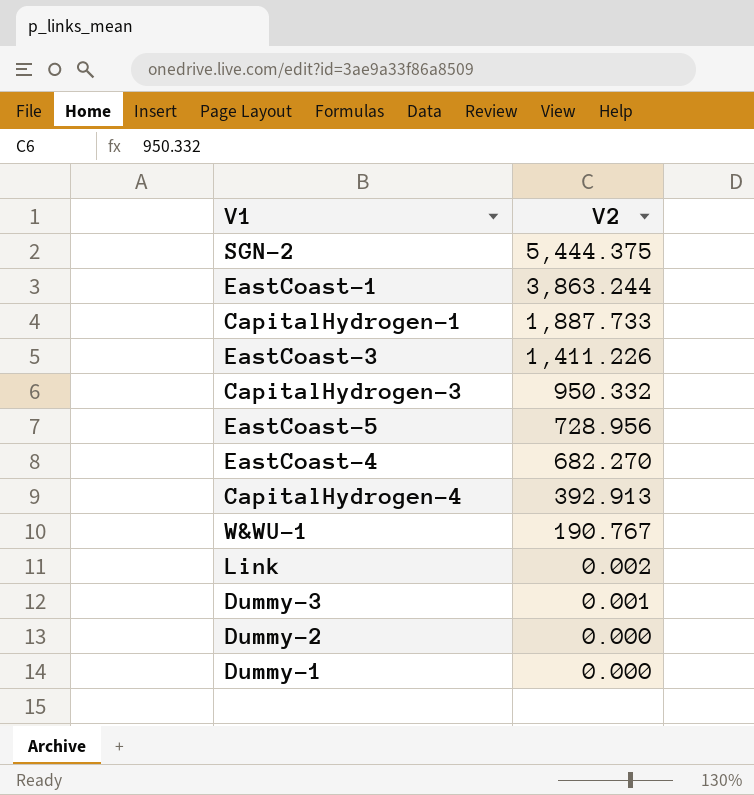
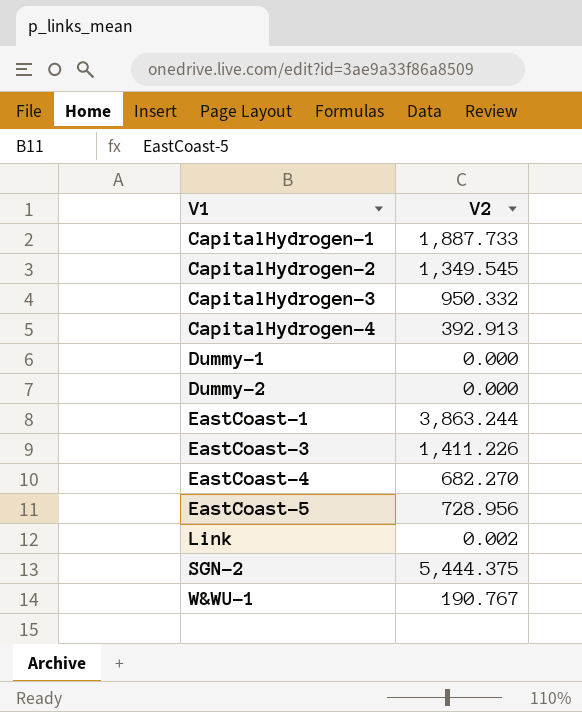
row order: V2 descending -> V1 ascending
row Dummy-3: 0.001 -> none
row CapitalHydrogen-2: none -> 1,349.545

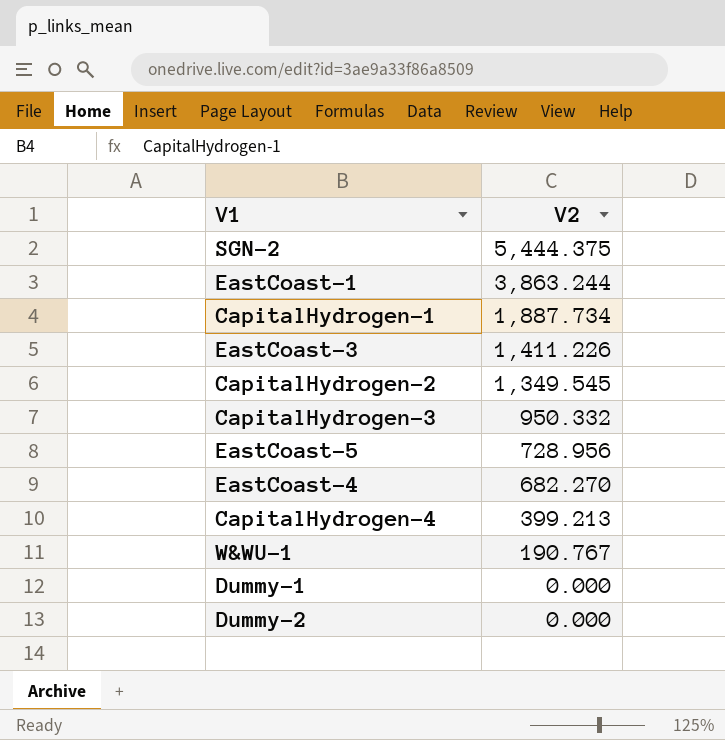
row order: V1 ascending -> V2 descending
row Link: 0.002 -> none
CapitalHydrogen-1 | V2: 1,887.733 -> 1,887.734
CapitalHydrogen-4 | V2: 392.913 -> 399.213

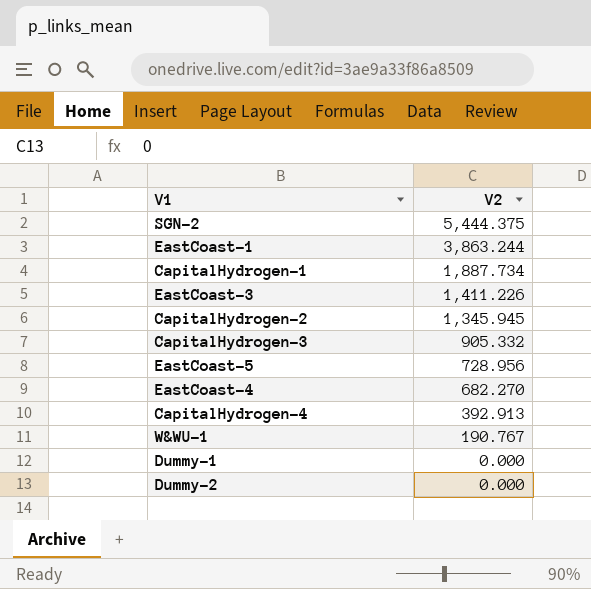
CapitalHydrogen-2 | V2: 1,349.545 -> 1,345.945
CapitalHydrogen-3 | V2: 950.332 -> 905.332
CapitalHydrogen-4 | V2: 399.213 -> 392.913

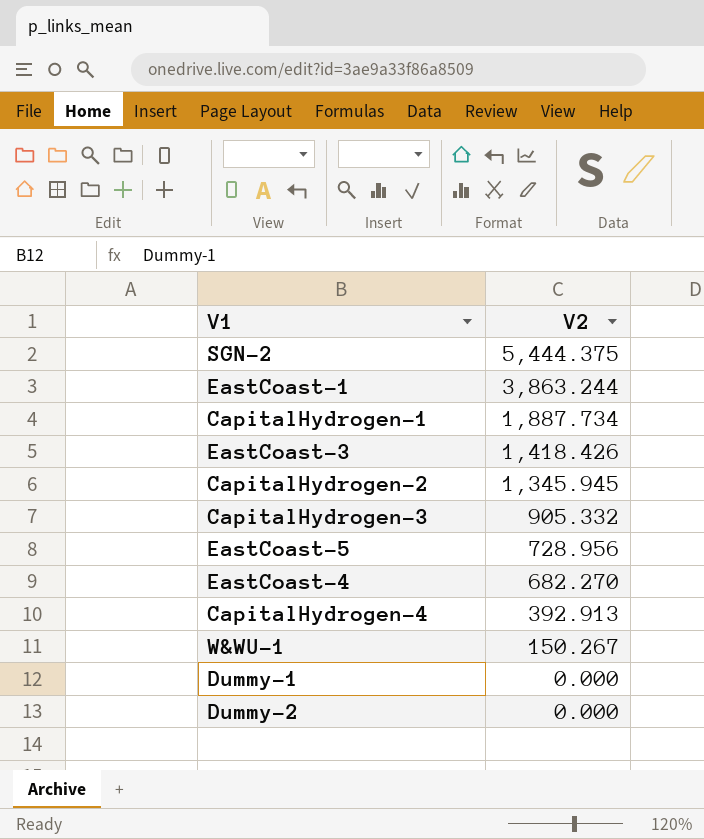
EastCoast-3 | V2: 1,411.226 -> 1,418.426
W&WU-1 | V2: 190.767 -> 150.267

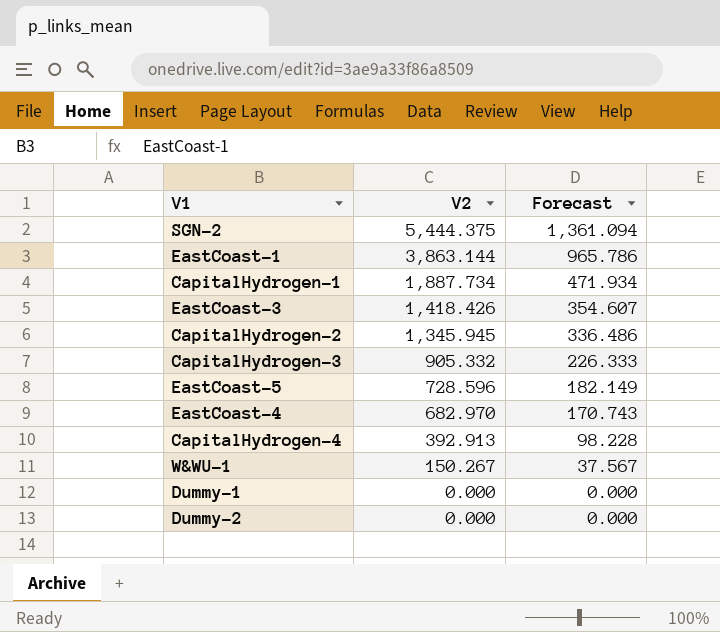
column Forecast | formula: none -> [V2] * 0.25
EastCoast-1 | V2: 3,863.244 -> 3,863.144
EastCoast-5 | V2: 728.956 -> 728.596
EastCoast-4 | V2: 682.270 -> 682.970

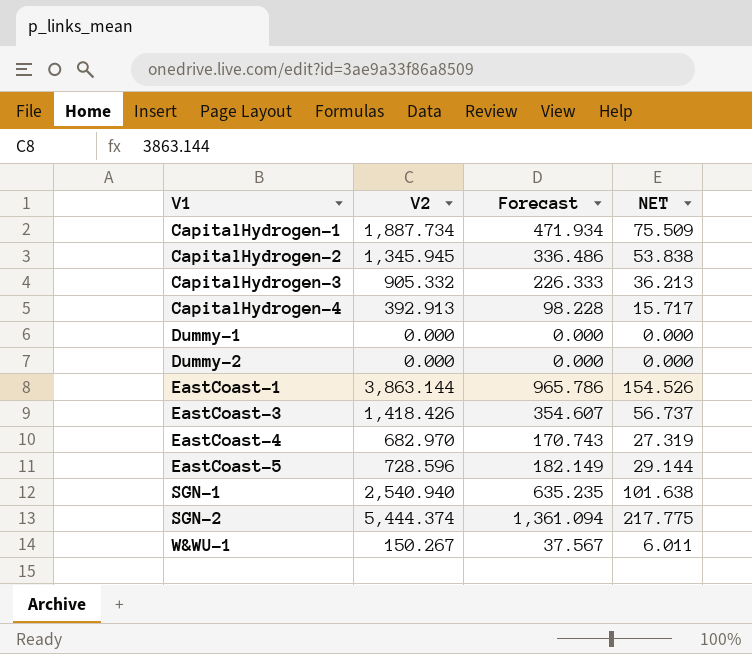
row order: V2 descending -> V1 ascending
column NET | formula: none -> [V2] * 0.04
row SGN-1: none -> 2,540.940 | 635.235 | 101.638
SGN-2 | V2: 5,444.375 -> 5,444.374

